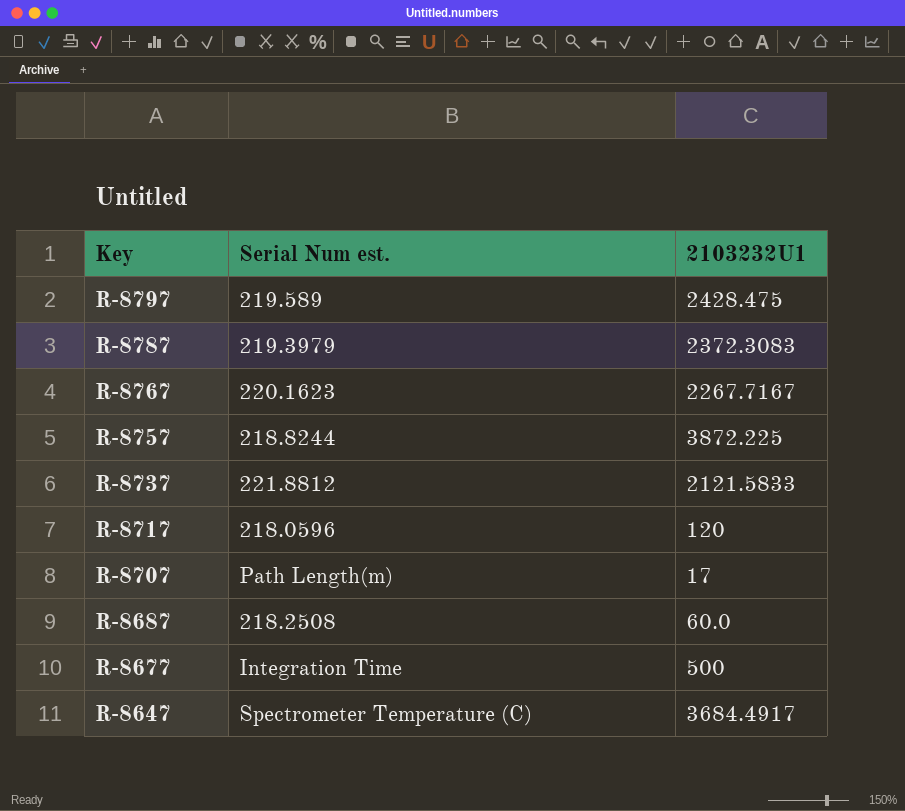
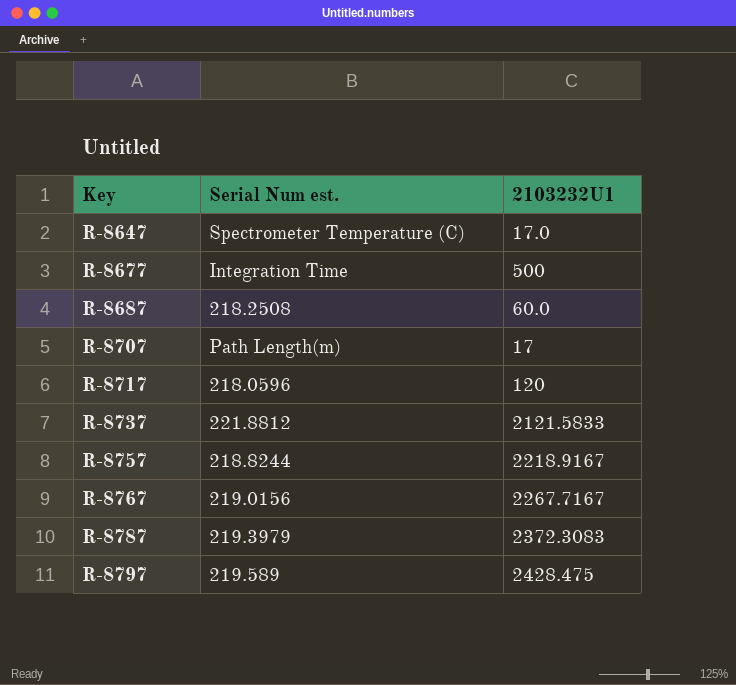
row order: Key descending -> Key ascending
R-8647 | 2103232U1: 3684.4917 -> 17.0
R-8757 | 2103232U1: 3872.225 -> 2218.9167
R-8767 | Serial Num est.: 220.1623 -> 219.0156

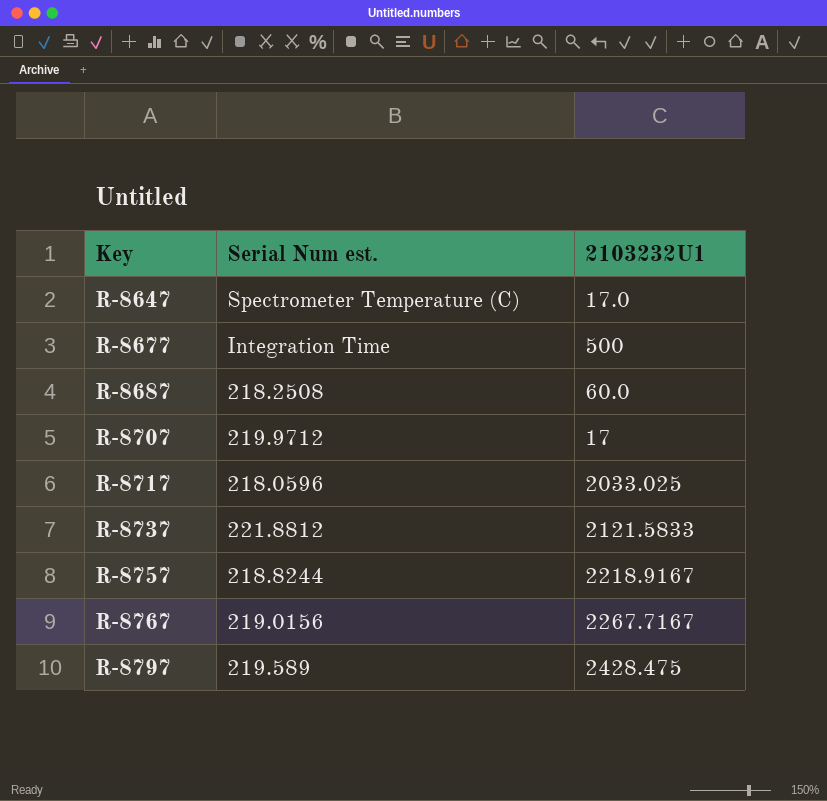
row R-8787: 219.3979 | 2372.3083 -> none
R-8707 | Serial Num est.: Path Length(m) -> 219.9712
R-8717 | 2103232U1: 120 -> 2033.025

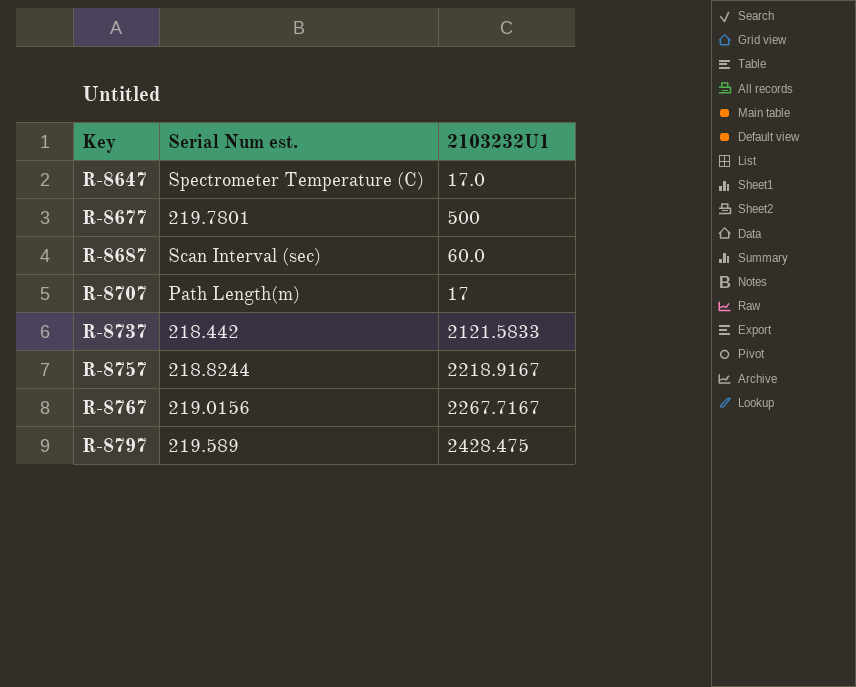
row R-8717: 218.0596 | 2033.025 -> none
R-8677 | Serial Num est.: Integration Time -> 219.7801
R-8687 | Serial Num est.: 218.2508 -> Scan Interval (sec)
R-8707 | Serial Num est.: 219.9712 -> Path Length(m)
R-8737 | Serial Num est.: 221.8812 -> 218.442

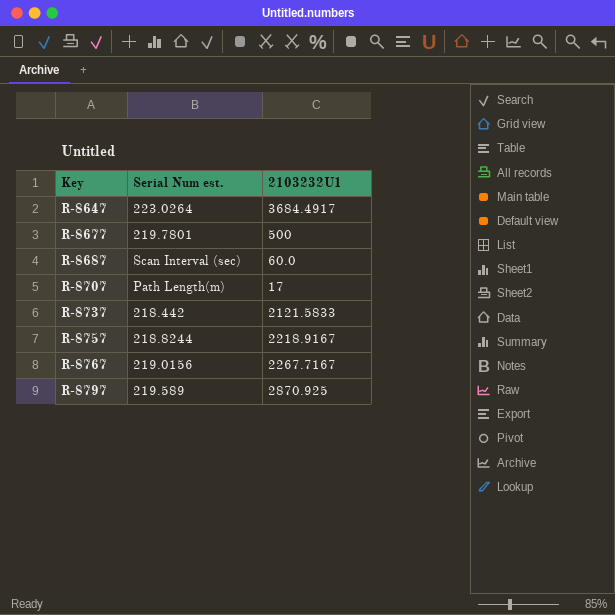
R-8647 | Serial Num est.: Spectrometer Temperature (C) -> 223.0264
R-8647 | 2103232U1: 17.0 -> 3684.4917
R-8797 | 2103232U1: 2428.475 -> 2870.925

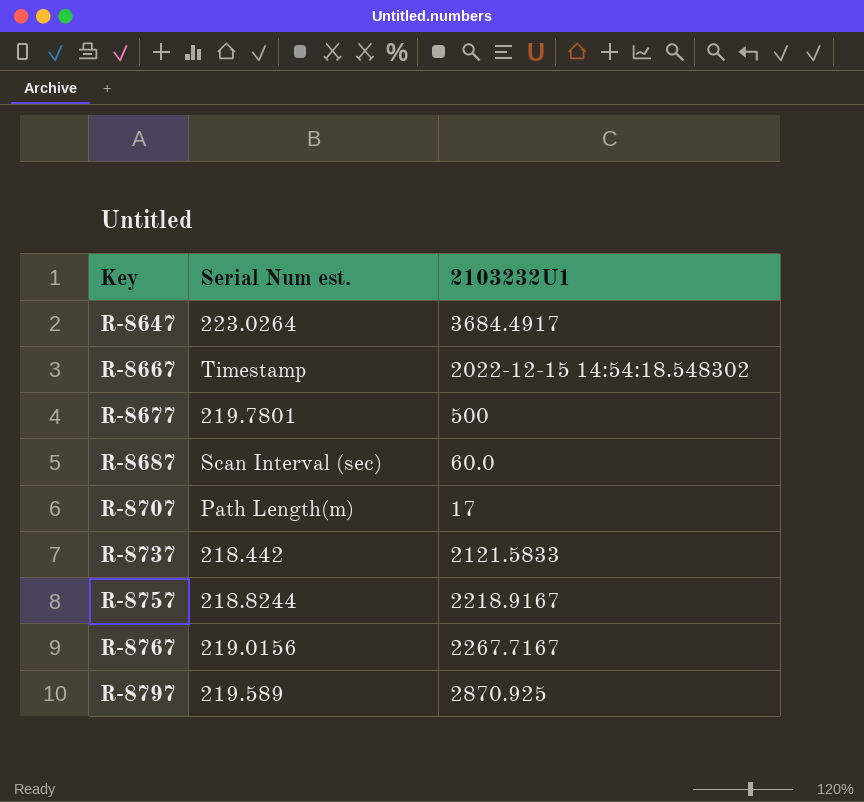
row R-8667: none -> Timestamp | 2022-12-15 14:54:18.548302

